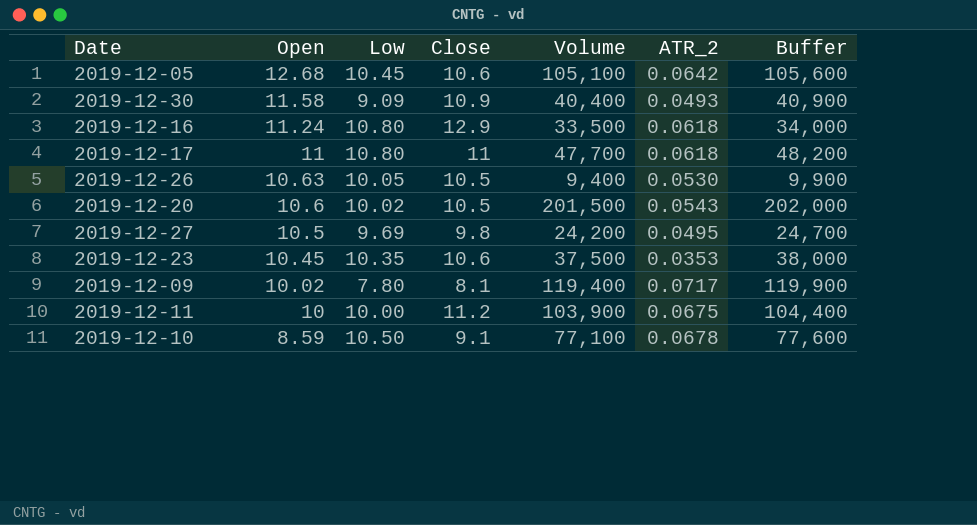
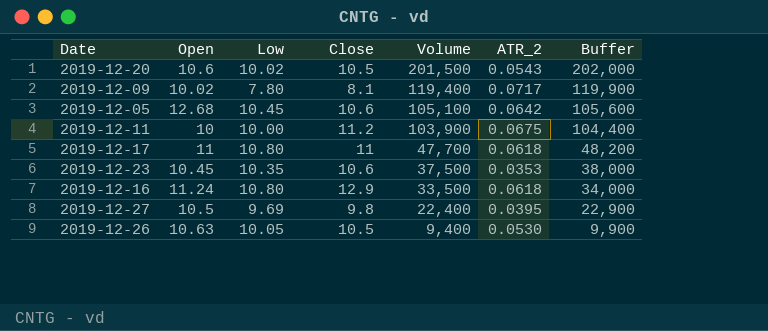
row order: Open descending -> Volume descending
row 2019-12-30: 11.58 | 9.09 | 10.9 | 40,400 | 0.0493 | 40,900 -> none
row 2019-12-10: 8.59 | 10.50 | 9.1 | 77,100 | 0.0678 | 77,600 -> none
2019-12-27 | Volume: 24,200 -> 22,400
2019-12-27 | ATR_2: 0.0495 -> 0.0395
2019-12-27 | Buffer: 24,700 -> 22,900

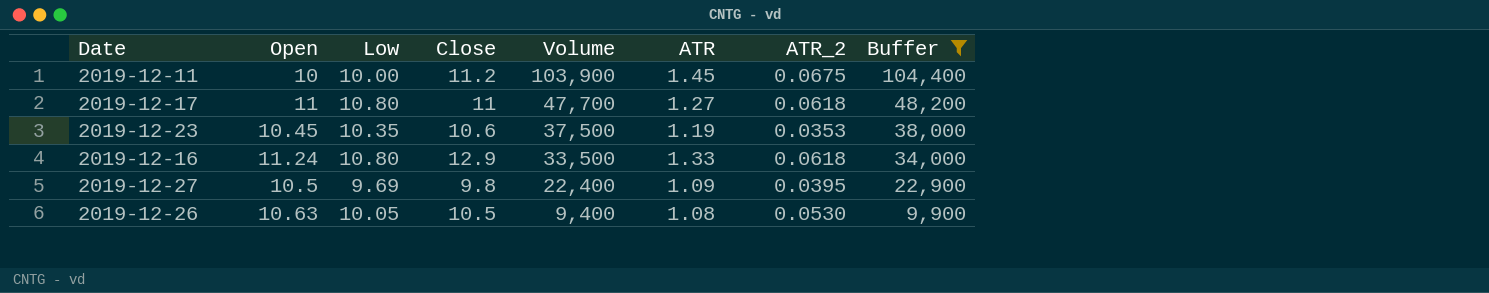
filter: none -> Buffer <= 104,400
column ATR | position: none -> 6

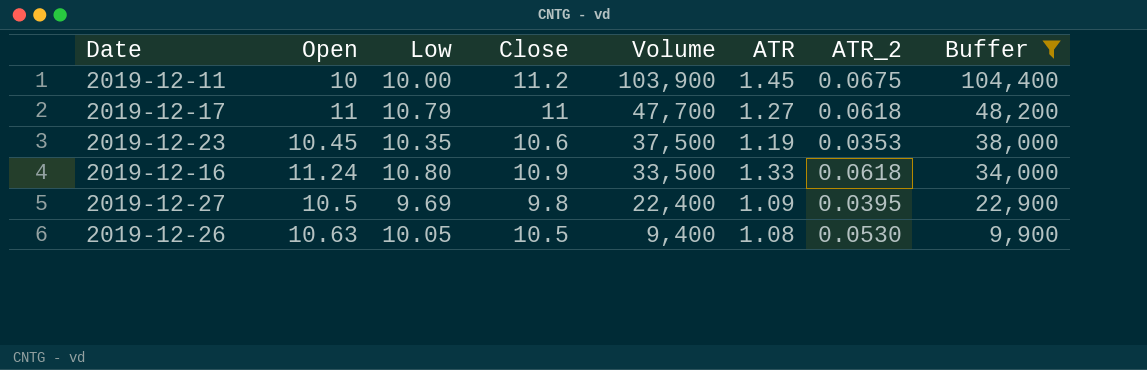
2019-12-17 | Low: 10.80 -> 10.79
2019-12-16 | Close: 12.9 -> 10.9

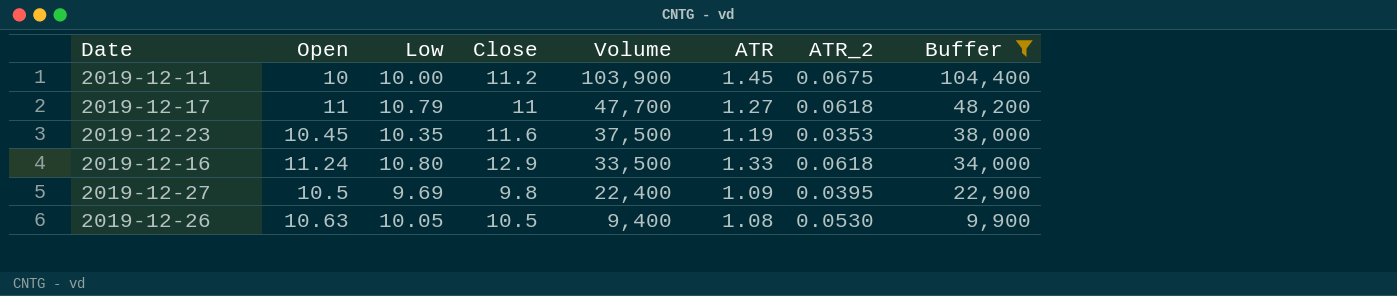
2019-12-23 | Close: 10.6 -> 11.6
2019-12-16 | Close: 10.9 -> 12.9

